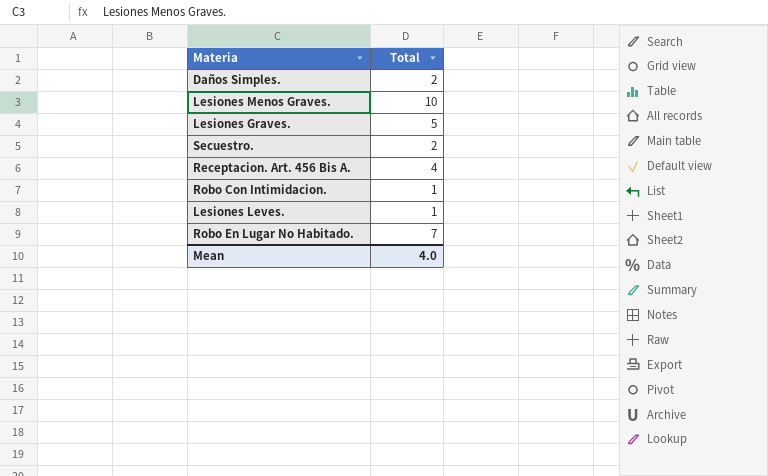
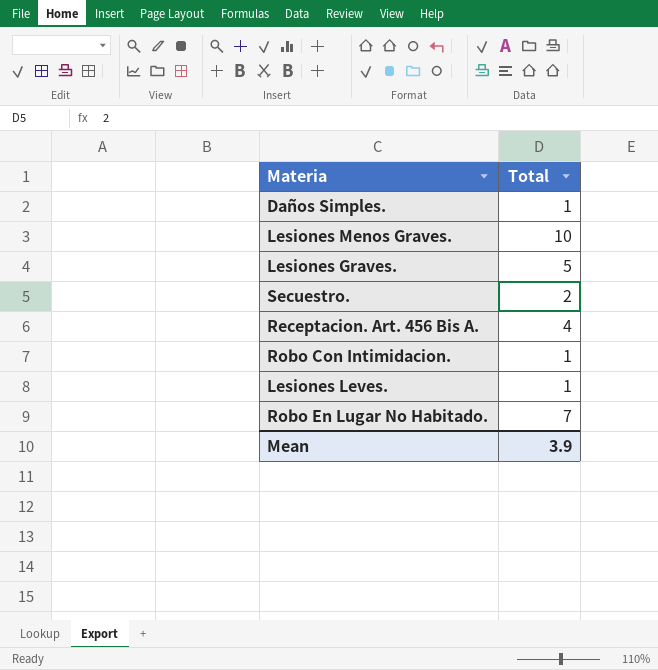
Daños Simples. | Total: 2 -> 1
Mean | Total: 4.0 -> 3.9

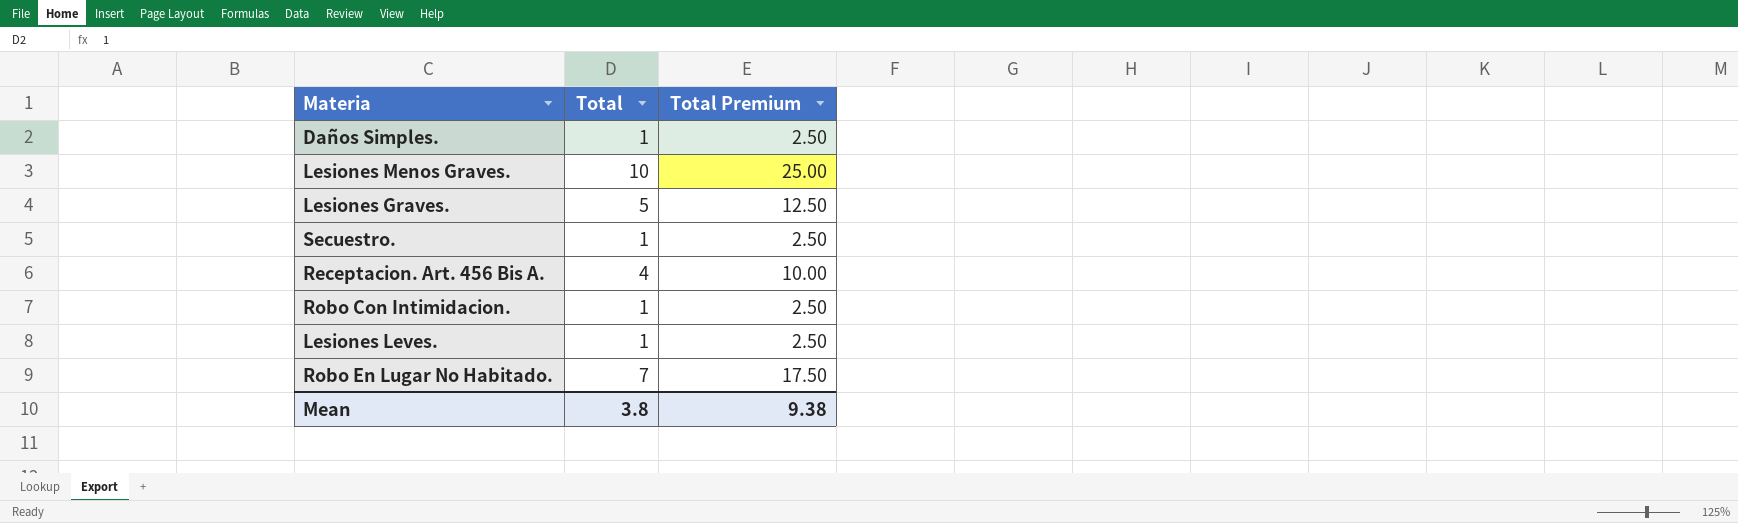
column Total Premium | formula: none -> [Total] * 2.5
Secuestro. | Total: 2 -> 1
Mean | Total: 3.9 -> 3.8

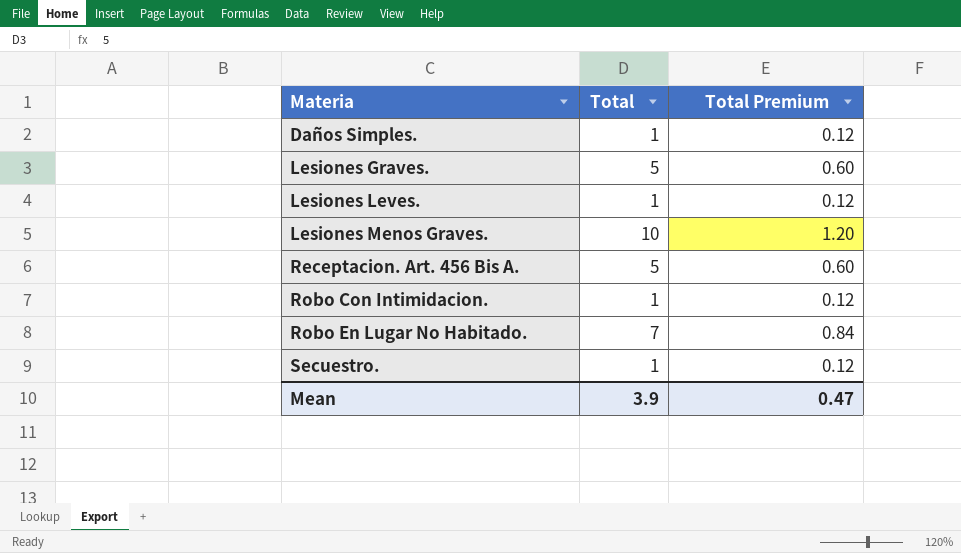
row order: none -> Materia ascending
column Total Premium | formula: [Total] * 2.5 -> [Total] * 0.12
Receptacion. Art. 456 Bis A. | Total: 4 -> 5
Mean | Total: 3.8 -> 3.9
Mean | Total Premium: 9.38 -> 0.47

